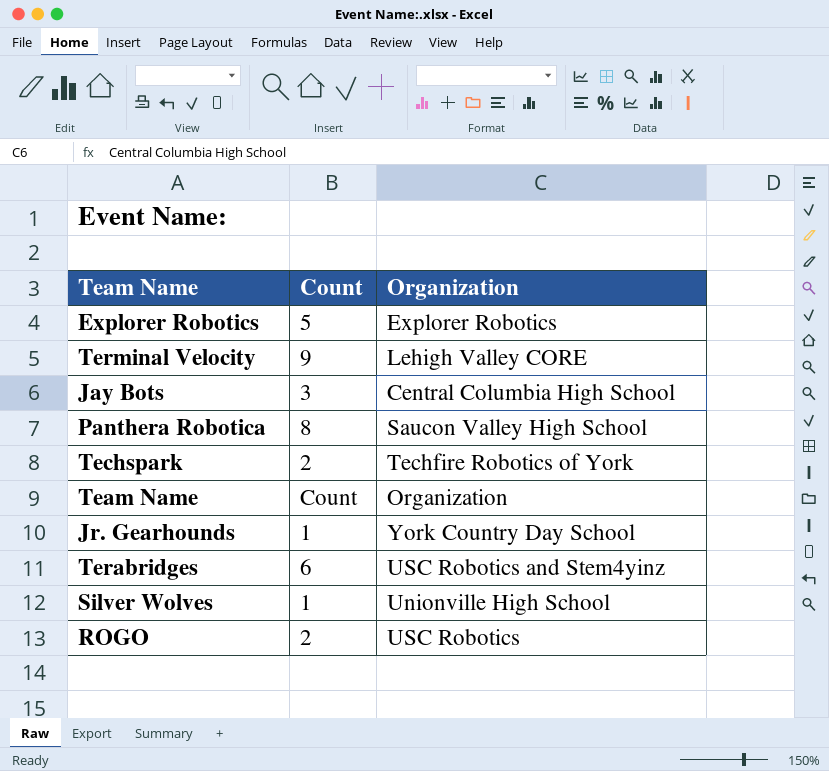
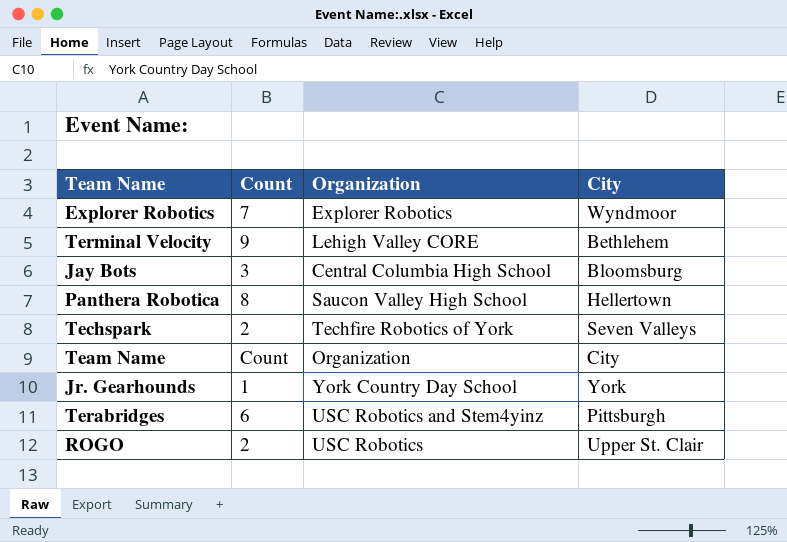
column City | position: none -> 4
row Silver Wolves: 1 | Unionville High School -> none
Explorer Robotics | Count: 5 -> 7

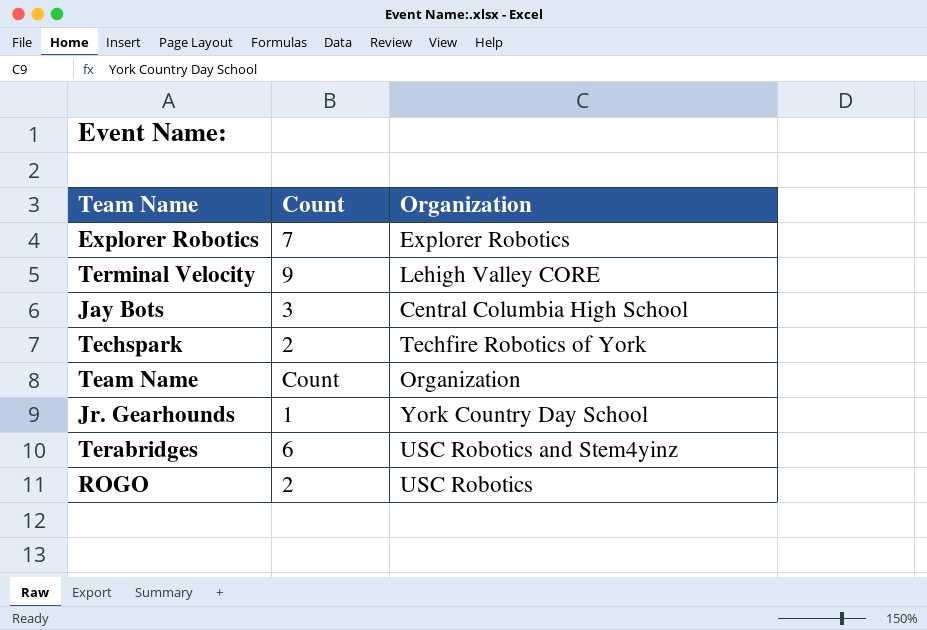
column City | position: 4 -> none
row Panthera Robotica: 8 | Saucon Valley High School | Hellertown -> none

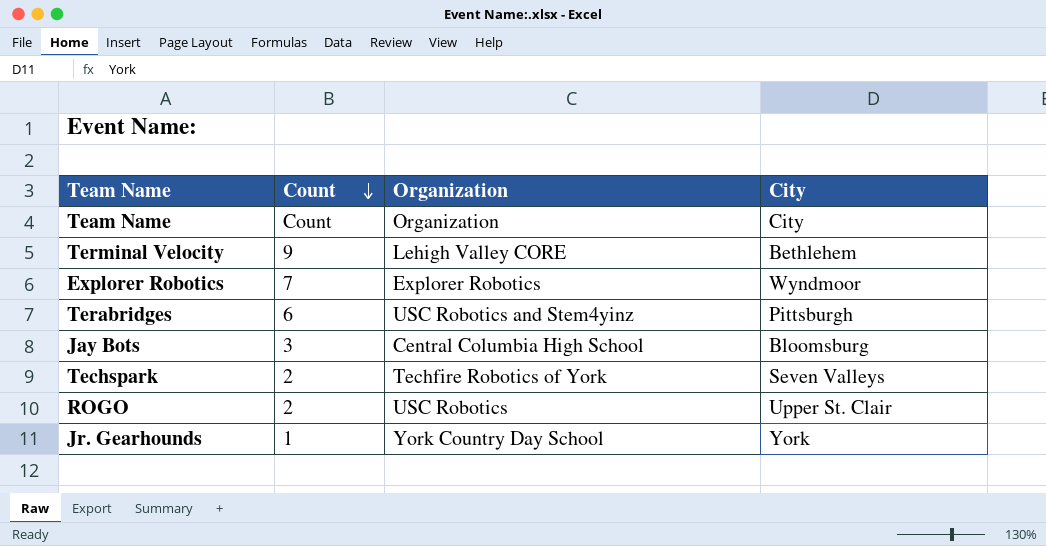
row order: none -> Count descending
column City | position: none -> 4

